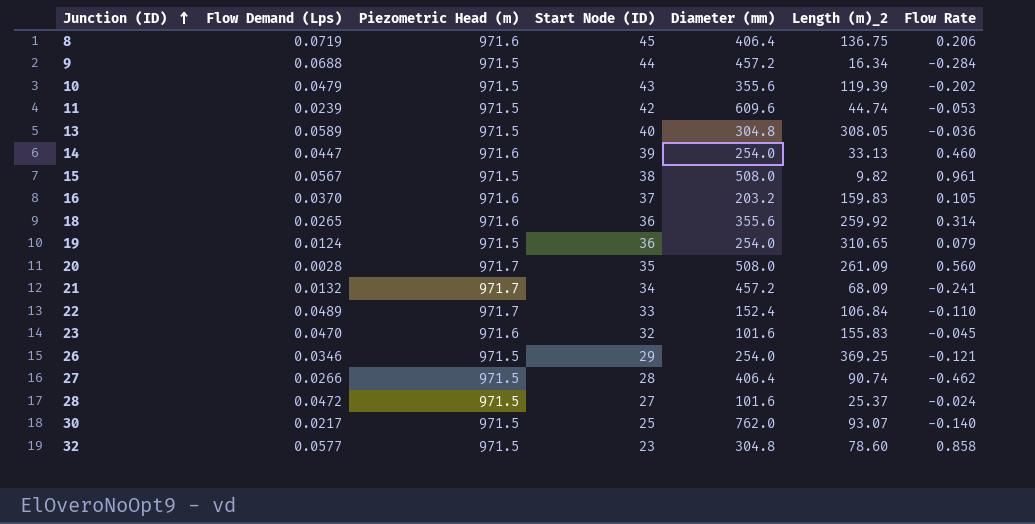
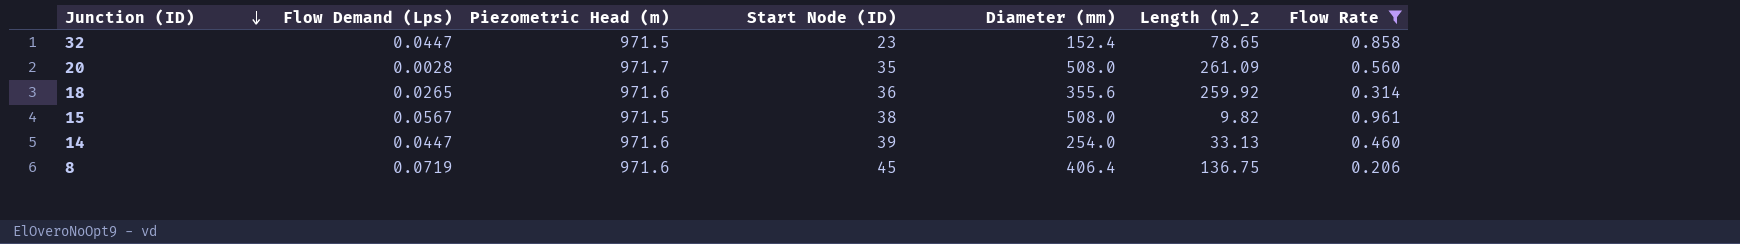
filter: none -> Flow Rate >= 0.206
row order: Junction (ID) ascending -> Junction (ID) descending
32 | Flow Demand (Lps): 0.0577 -> 0.0447
32 | Diameter (mm): 304.8 -> 152.4
32 | Length (m)_2: 78.60 -> 78.65

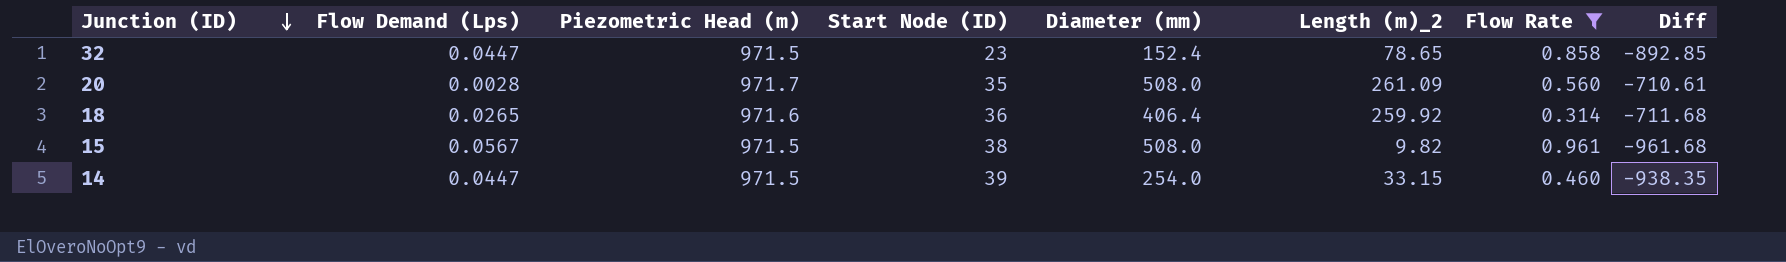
column Diff | formula: none -> [Length (m)_2] - [Piezometric Head (m)]
row 8: 0.0719 | 971.6 | 45 | 406.4 | 136.75 | 0.206 -> none
18 | Diameter (mm): 355.6 -> 406.4
14 | Piezometric Head (m): 971.6 -> 971.5
14 | Length (m)_2: 33.13 -> 33.15

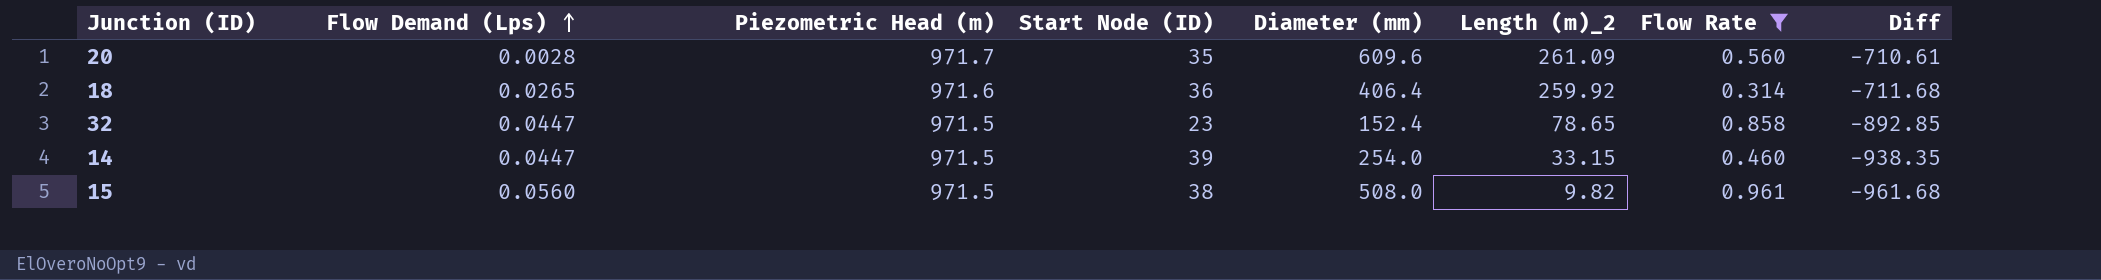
row order: Junction (ID) descending -> Flow Demand (Lps) ascending
20 | Diameter (mm): 508.0 -> 609.6
15 | Flow Demand (Lps): 0.0567 -> 0.0560

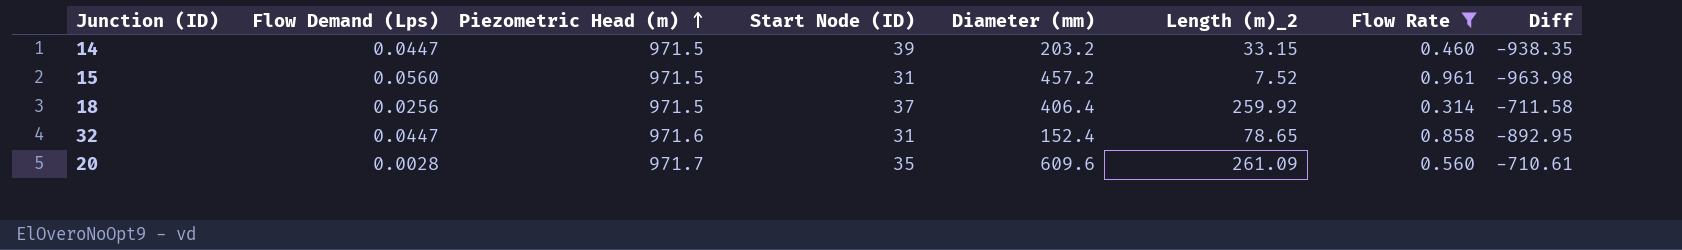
row order: Flow Demand (Lps) ascending -> Piezometric Head (m) ascending
14 | Diameter (mm): 254.0 -> 203.2
15 | Start Node (ID): 38 -> 31
15 | Diameter (mm): 508.0 -> 457.2
15 | Length (m)_2: 9.82 -> 7.52
15 | Diff: -961.68 -> -963.98
18 | Flow Demand (Lps): 0.0265 -> 0.0256
18 | Piezometric Head (m): 971.6 -> 971.5
18 | Start Node (ID): 36 -> 37
18 | Diff: -711.68 -> -711.58
32 | Piezometric Head (m): 971.5 -> 971.6
32 | Start Node (ID): 23 -> 31
32 | Diff: -892.85 -> -892.95

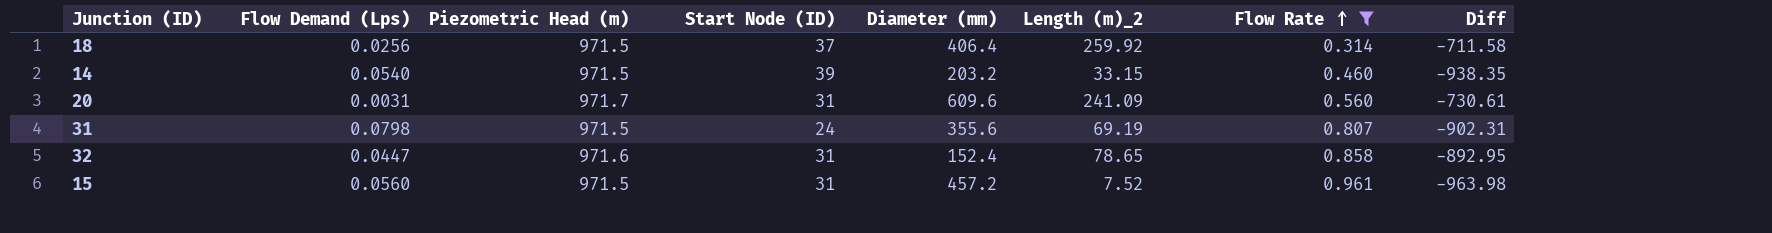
row order: Piezometric Head (m) ascending -> Flow Rate ascending
14 | Flow Demand (Lps): 0.0447 -> 0.0540
20 | Flow Demand (Lps): 0.0028 -> 0.0031
20 | Start Node (ID): 35 -> 31
20 | Length (m)_2: 261.09 -> 241.09
20 | Diff: -710.61 -> -730.61
row 31: none -> 0.0798 | 971.5 | 24 | 355.6 | 69.19 | 0.807 | -902.31

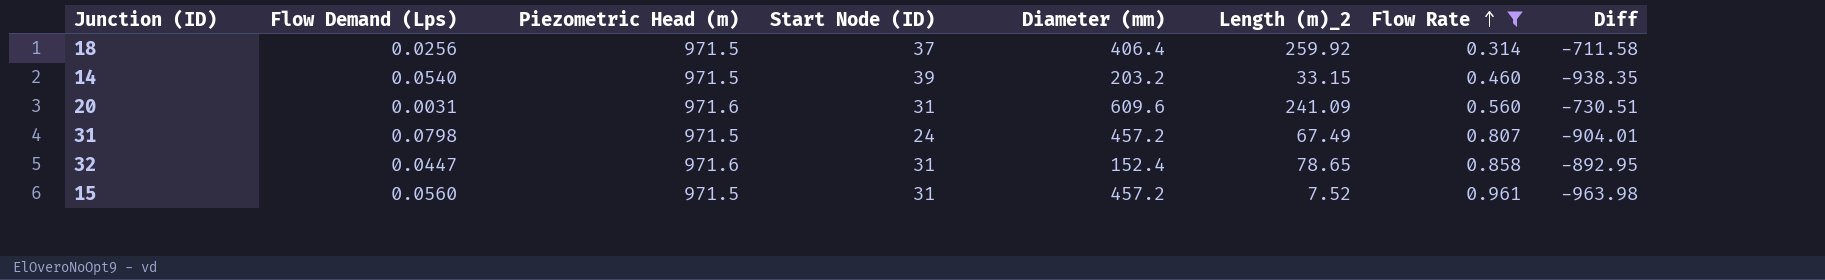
20 | Piezometric Head (m): 971.7 -> 971.6
20 | Diff: -730.61 -> -730.51
31 | Diameter (mm): 355.6 -> 457.2
31 | Length (m)_2: 69.19 -> 67.49
31 | Diff: -902.31 -> -904.01

